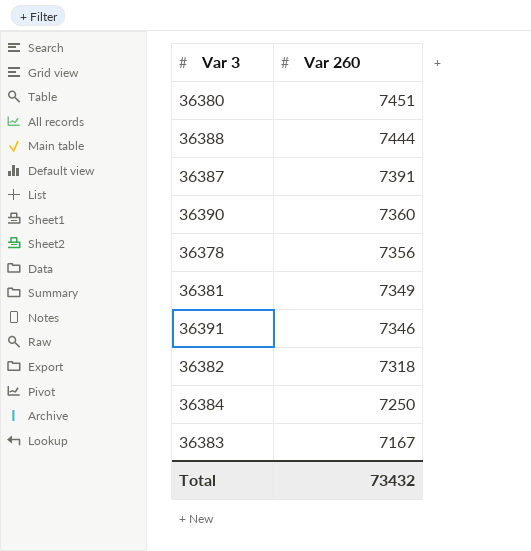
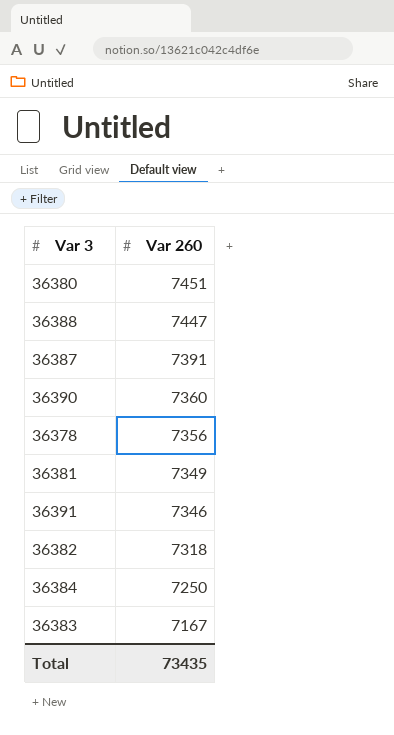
36388 | Var 260: 7444 -> 7447
Total | Var 260: 73432 -> 73435

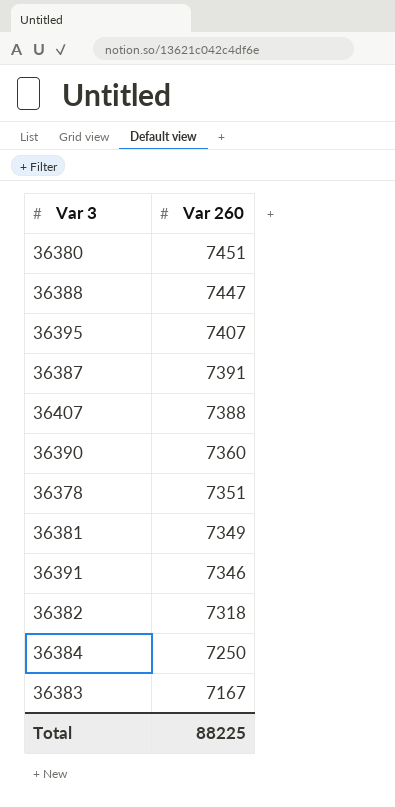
row 36395: none -> 7407
row 36407: none -> 7388
36378 | Var 260: 7356 -> 7351
Total | Var 260: 73435 -> 88225

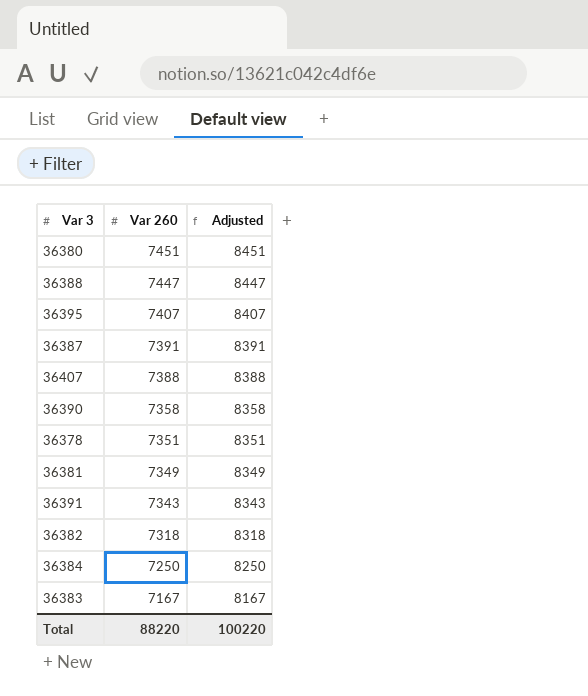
column Adjusted | formula: none -> [Var 260] + 1000
36390 | Var 260: 7360 -> 7358
36391 | Var 260: 7346 -> 7343
Total | Var 260: 88225 -> 88220

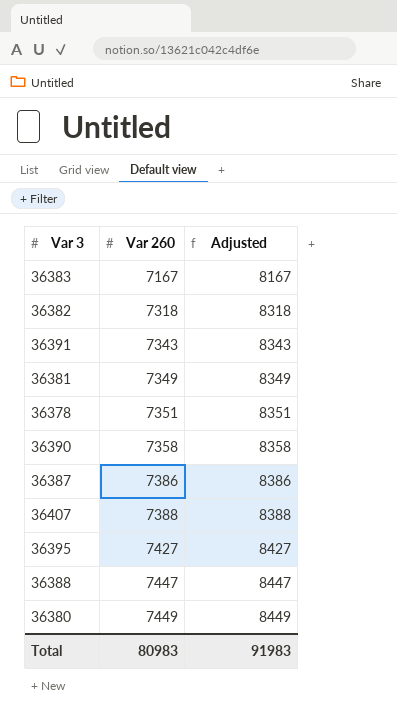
row order: Var 260 descending -> Var 260 ascending
row 36384: 7250 | 8250 -> none
36387 | Var 260: 7391 -> 7386
36387 | Adjusted: 8391 -> 8386
36395 | Var 260: 7407 -> 7427
36395 | Adjusted: 8407 -> 8427
36380 | Var 260: 7451 -> 7449
36380 | Adjusted: 8451 -> 8449
Total | Var 260: 88220 -> 80983
Total | Adjusted: 100220 -> 91983

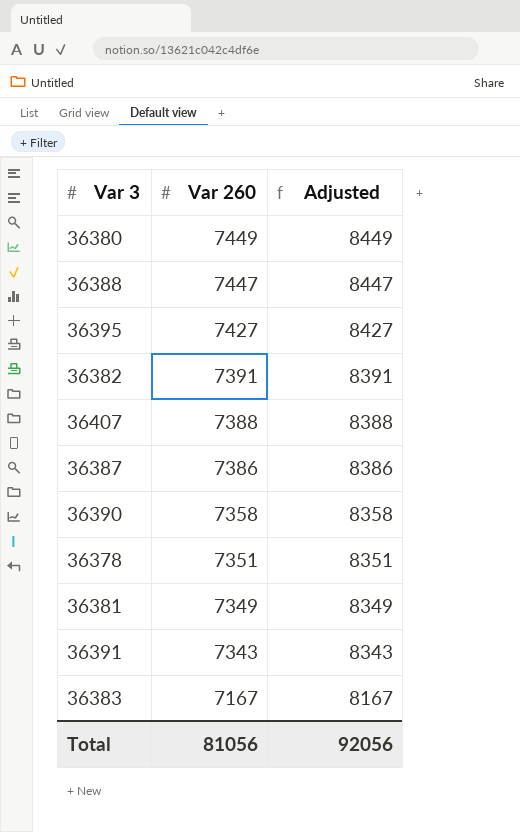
row order: Var 260 ascending -> Var 260 descending
36382 | Var 260: 7318 -> 7391
36382 | Adjusted: 8318 -> 8391
Total | Var 260: 80983 -> 81056
Total | Adjusted: 91983 -> 92056

